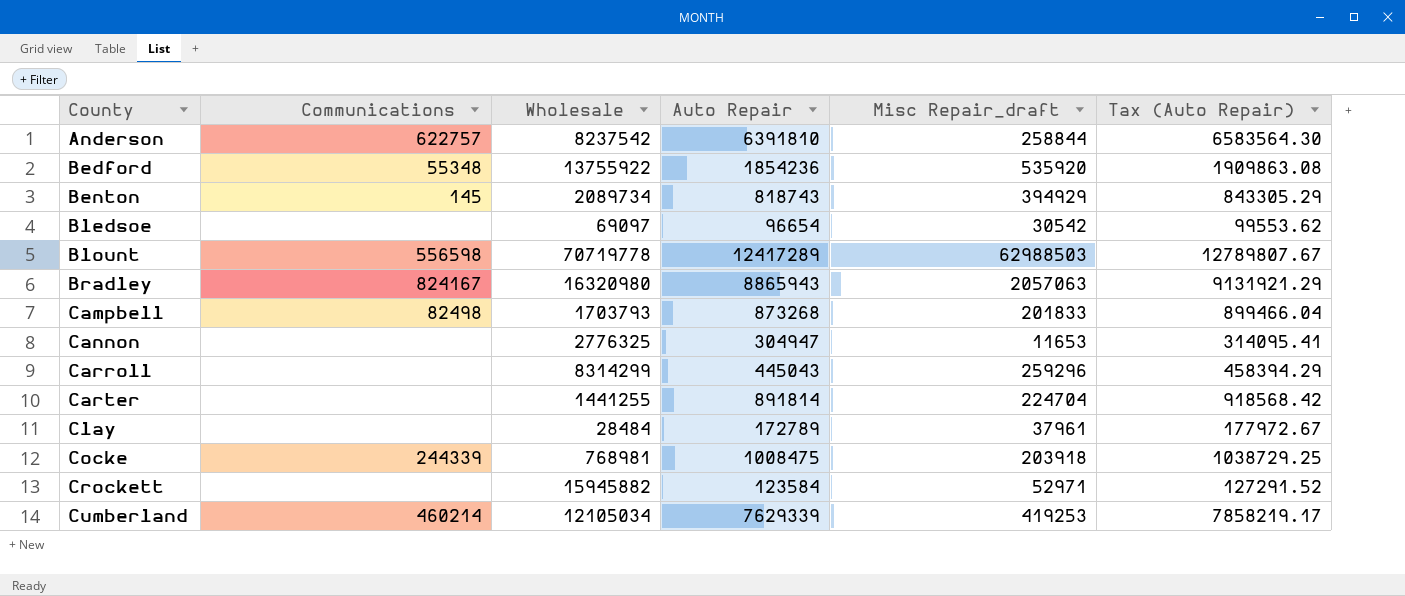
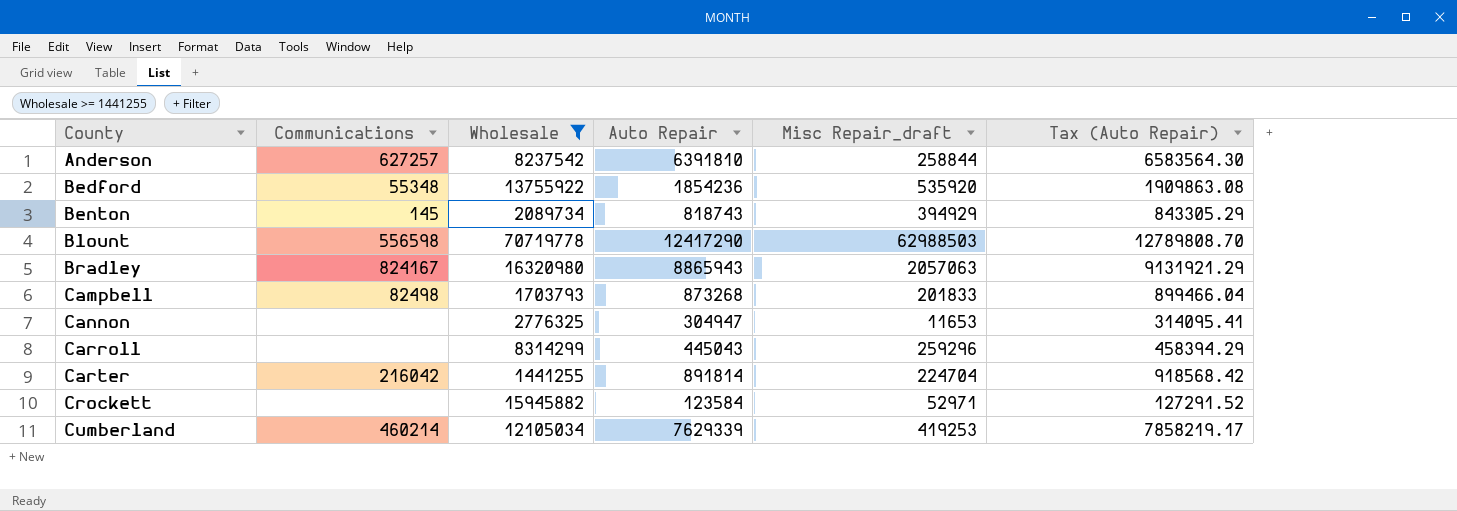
filter: none -> Wholesale >= 1441255
Anderson | Communications: 622757 -> 627257
Blount | Auto Repair: 12417289 -> 12417290
Blount | Tax (Auto Repair): 12789807.67 -> 12789808.70
Carter | Communications: none -> 216042

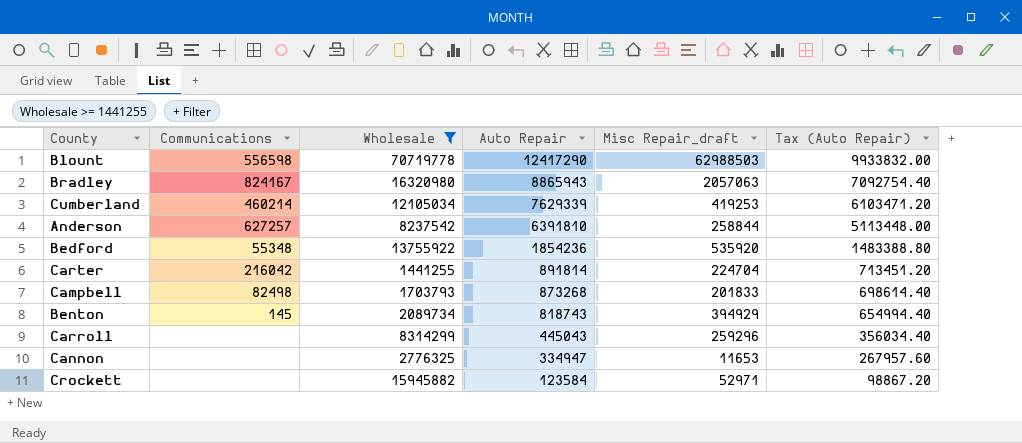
row order: County ascending -> Auto Repair descending
column Tax (Auto Repair) | formula: [Auto Repair] * 1.03 -> [Auto Repair] * 0.8
Cannon | Auto Repair: 304947 -> 334947

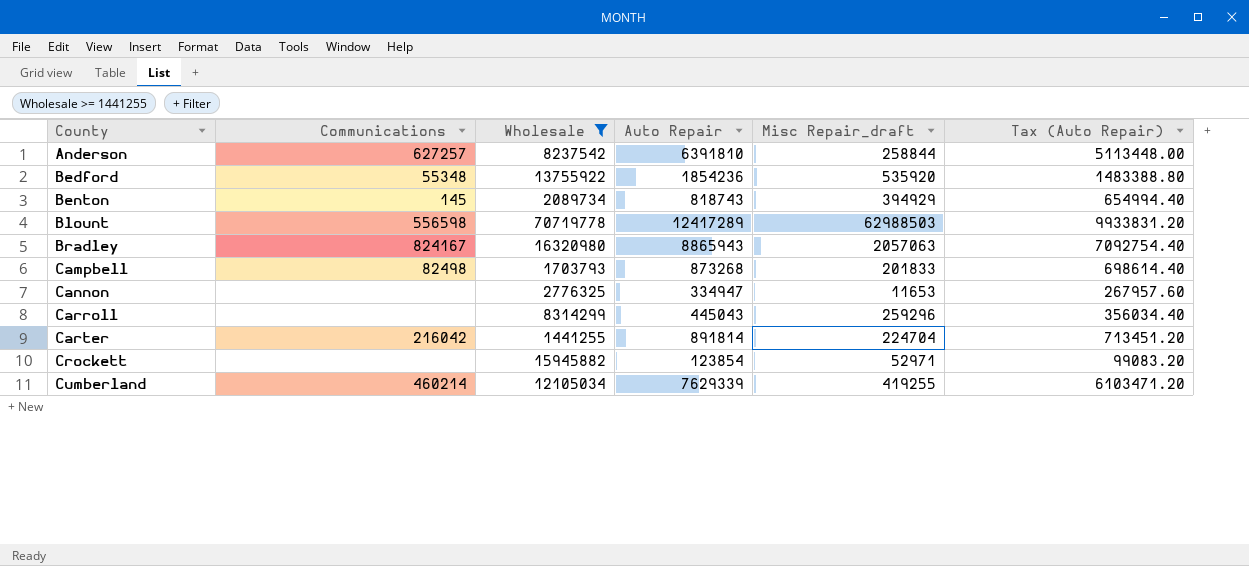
row order: Auto Repair descending -> County ascending
Blount | Auto Repair: 12417290 -> 12417289
Blount | Tax (Auto Repair): 9933832.00 -> 9933831.20
Crockett | Auto Repair: 123584 -> 123854
Crockett | Tax (Auto Repair): 98867.20 -> 99083.20
Cumberland | Misc Repair_draft: 419253 -> 419255

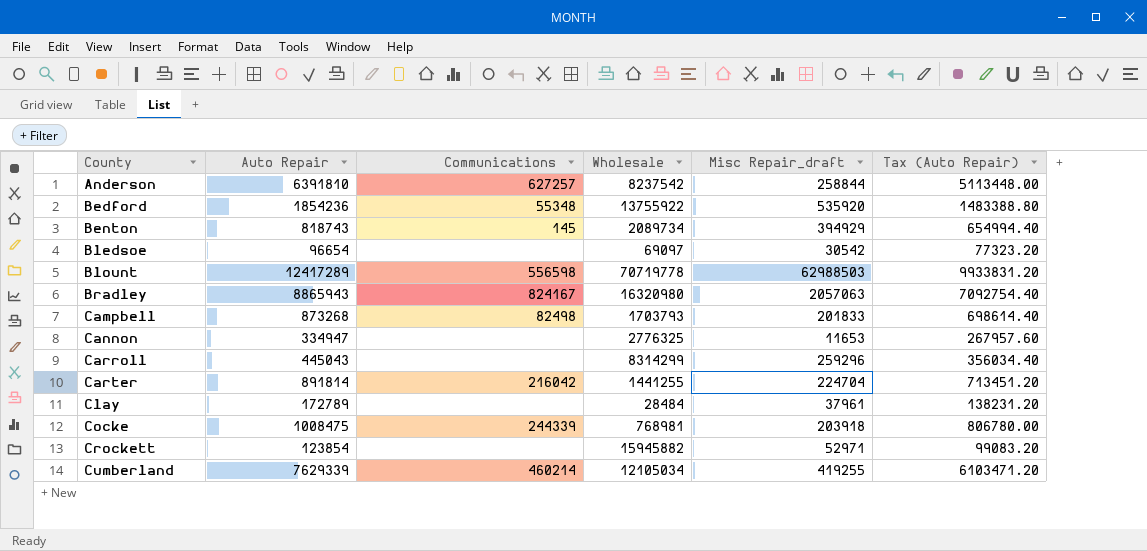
filter: Wholesale >= 1441255 -> none
column Auto Repair | position: 4 -> 2

